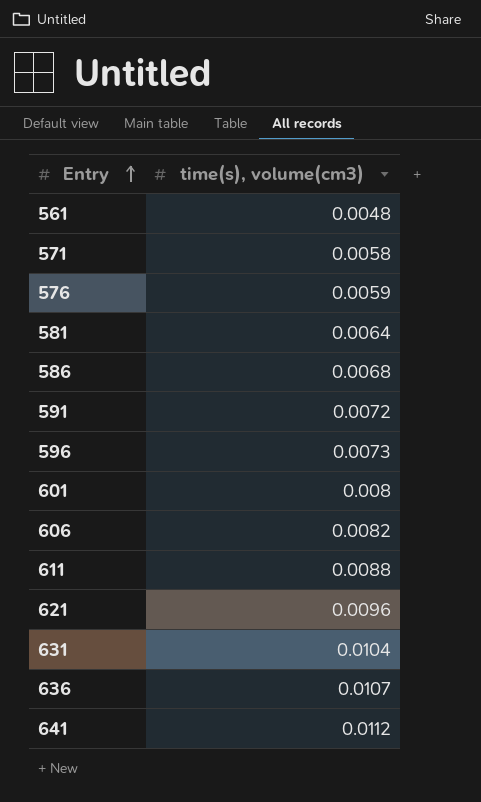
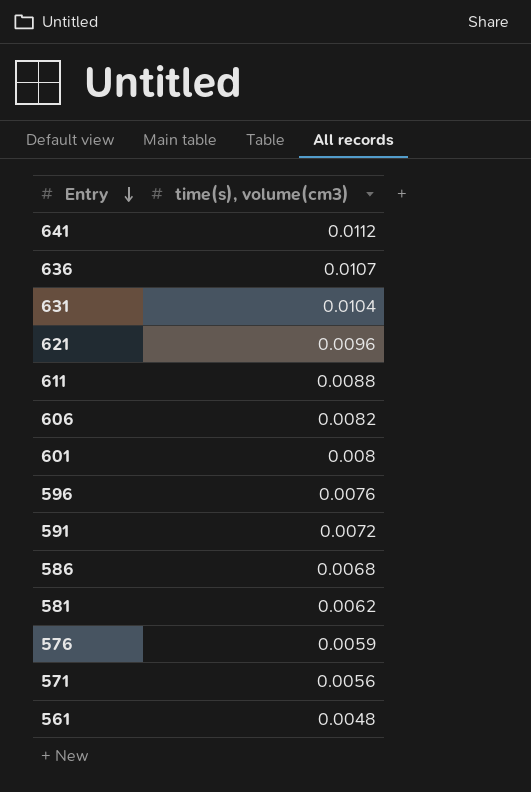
row order: Entry ascending -> Entry descending
596 | time(s), volume(cm3): 0.0073 -> 0.0076
581 | time(s), volume(cm3): 0.0064 -> 0.0062
571 | time(s), volume(cm3): 0.0058 -> 0.0056

